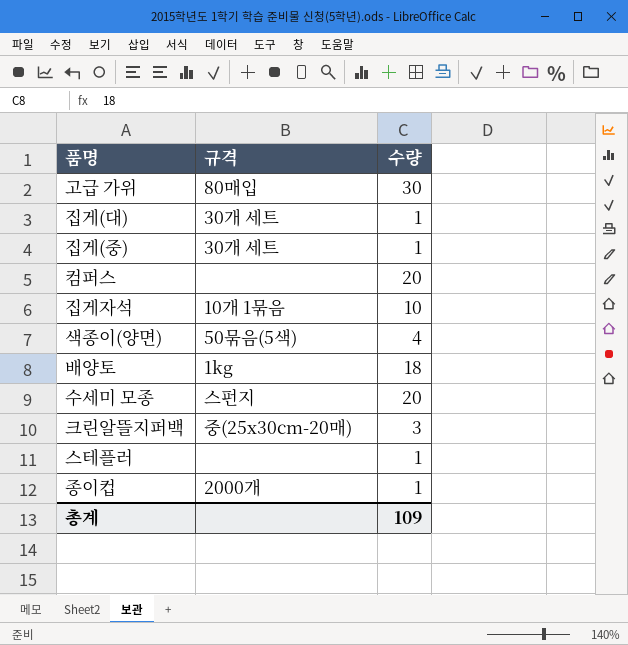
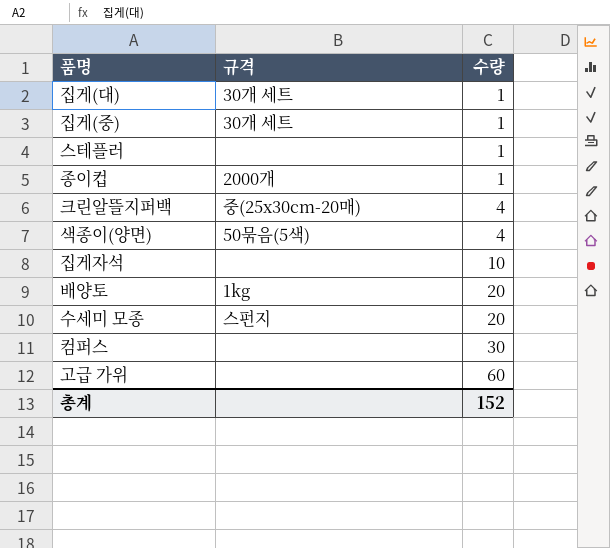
row order: none -> 수량 ascending
크린알뜰지퍼백 | 수량: 3 -> 4
집게자석 | 규격: 10개 1묶음 -> none
배양토 | 수량: 18 -> 20
컴퍼스 | 수량: 20 -> 30
고급 가위 | 규격: 80매입 -> none
고급 가위 | 수량: 30 -> 60
총계 | 수량: 109 -> 152

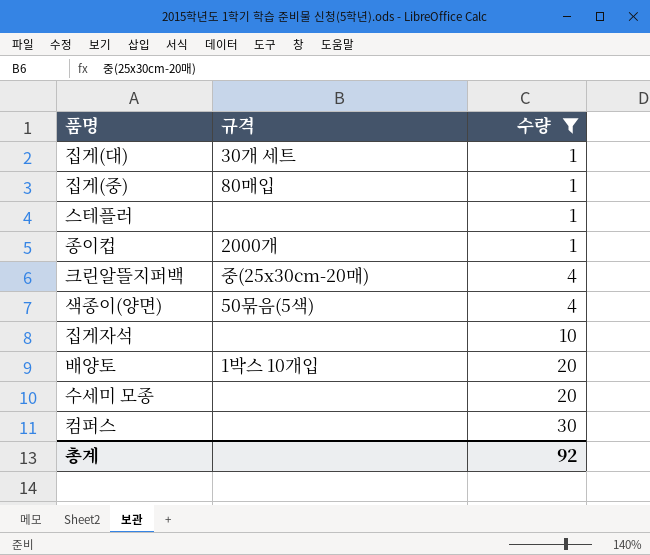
filter: none -> 수량 != 60
집게(중) | 규격: 30개 세트 -> 80매입
배양토 | 규격: 1kg -> 1박스 10개입
수세미 모종 | 규격: 스펀지 -> none
총계 | 수량: 152 -> 92

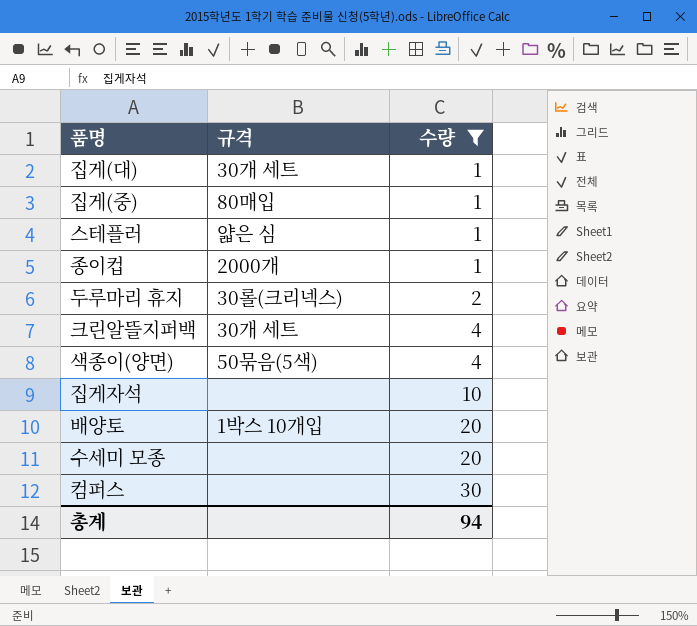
스테플러 | 규격: none -> 얇은 심
row 두루마리 휴지: none -> 30롤(크리넥스) | 2
크린알뜰지퍼백 | 규격: 중(25x30cm-20매) -> 30개 세트
총계 | 수량: 92 -> 94

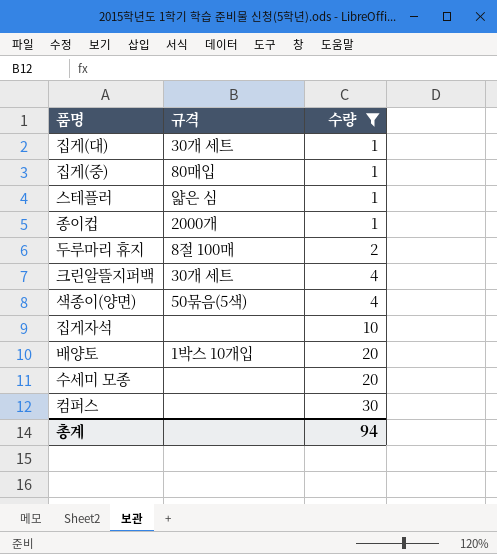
두루마리 휴지 | 규격: 30롤(크리넥스) -> 8절 100매

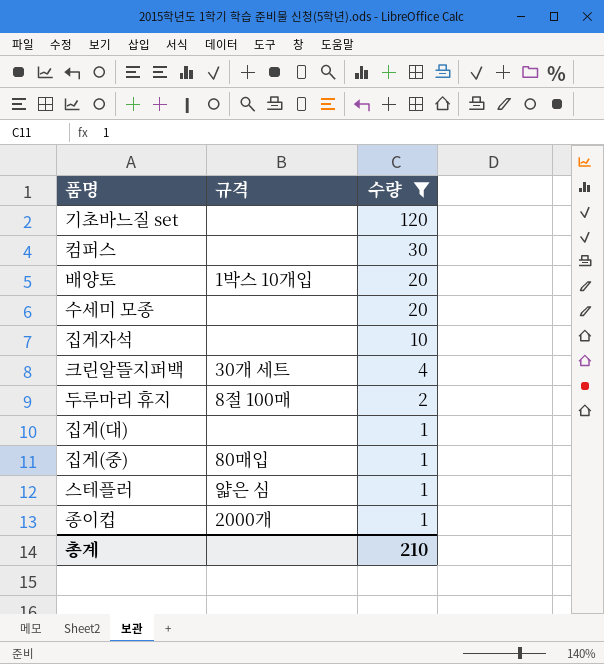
row order: 수량 ascending -> 수량 descending
row 색종이(양면): 50묶음(5색) | 4 -> none
row 기초바느질 set: none -> none | 120
집게(대) | 규격: 30개 세트 -> none
총계 | 수량: 94 -> 210

